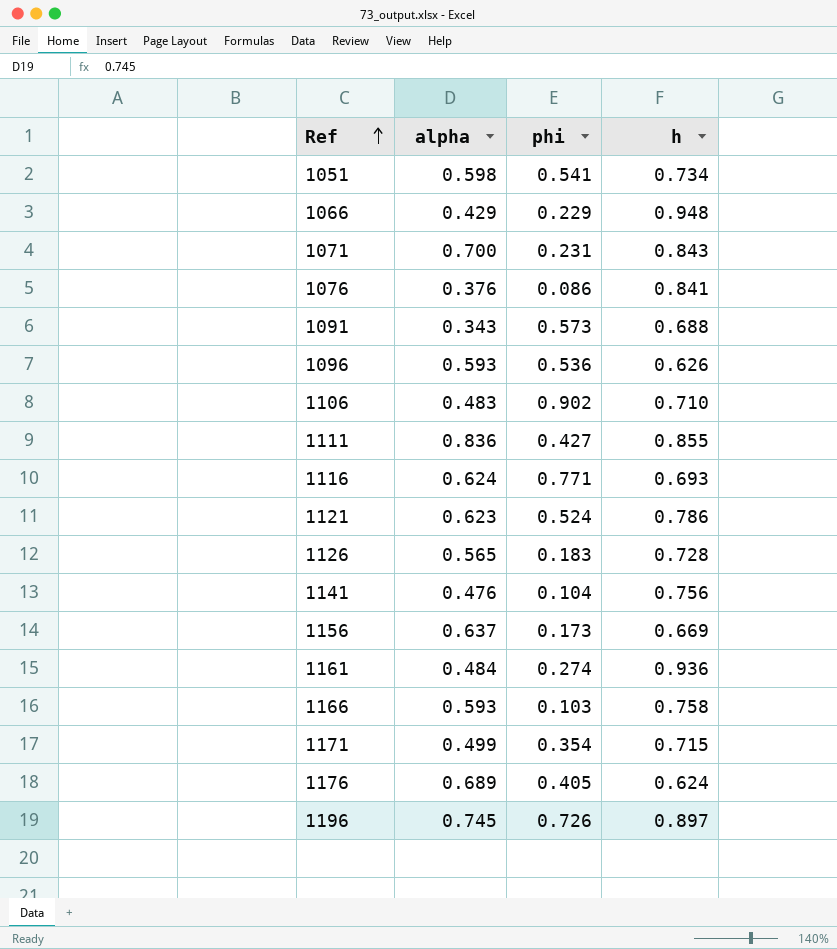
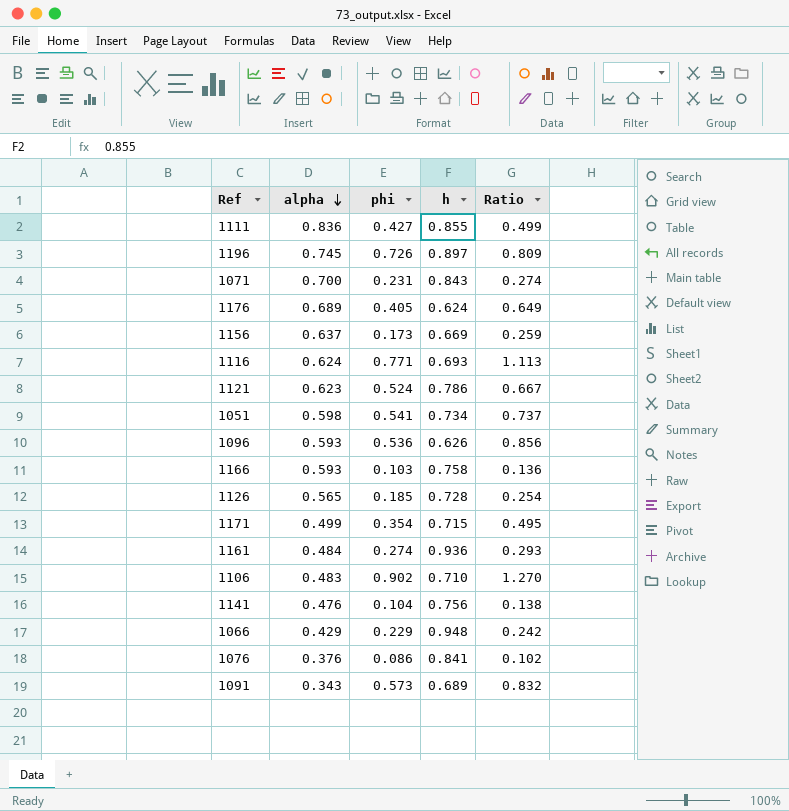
row order: Ref ascending -> alpha descending
column Ratio | formula: none -> [phi] / [h]
1126 | phi: 0.183 -> 0.185
1091 | h: 0.688 -> 0.689

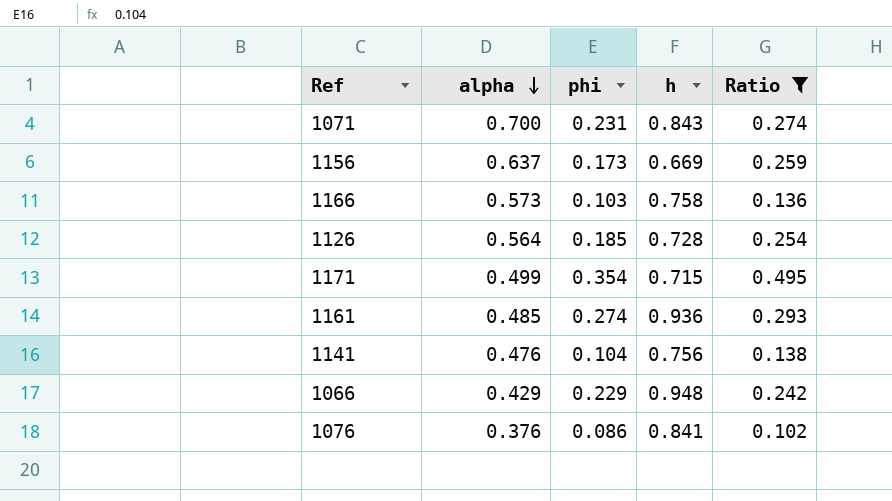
filter: none -> Ratio <= 0.495
1166 | alpha: 0.593 -> 0.573
1126 | alpha: 0.565 -> 0.564
1161 | alpha: 0.484 -> 0.485

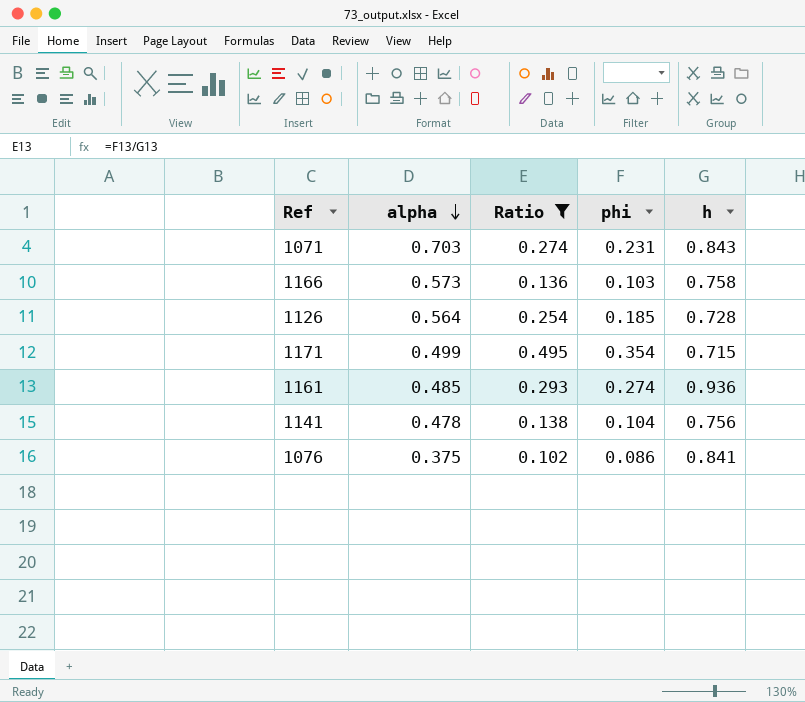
column Ratio | position: 5 -> 3
row 1156: 0.637 | 0.173 | 0.669 | 0.259 -> none
row 1066: 0.429 | 0.229 | 0.948 | 0.242 -> none
1071 | alpha: 0.700 -> 0.703
1141 | alpha: 0.476 -> 0.478
1076 | alpha: 0.376 -> 0.375

